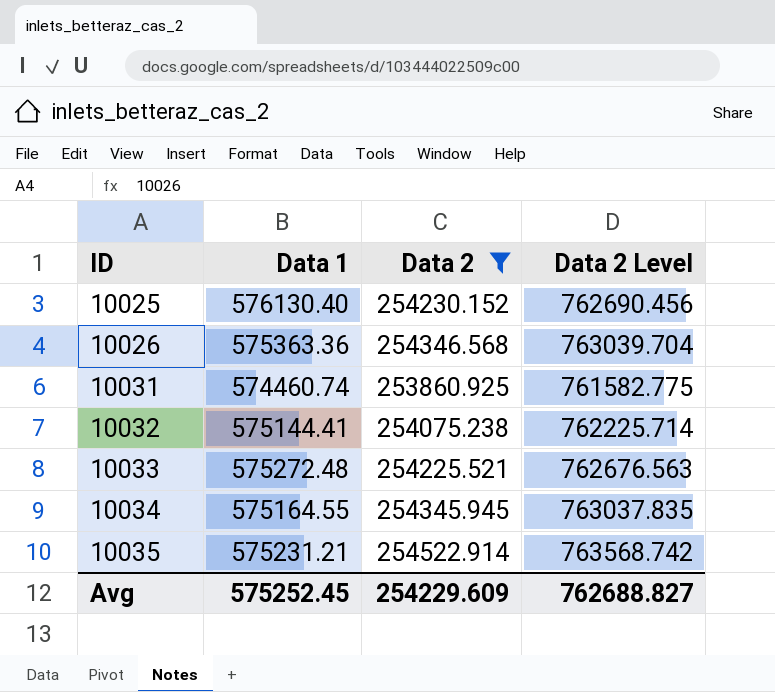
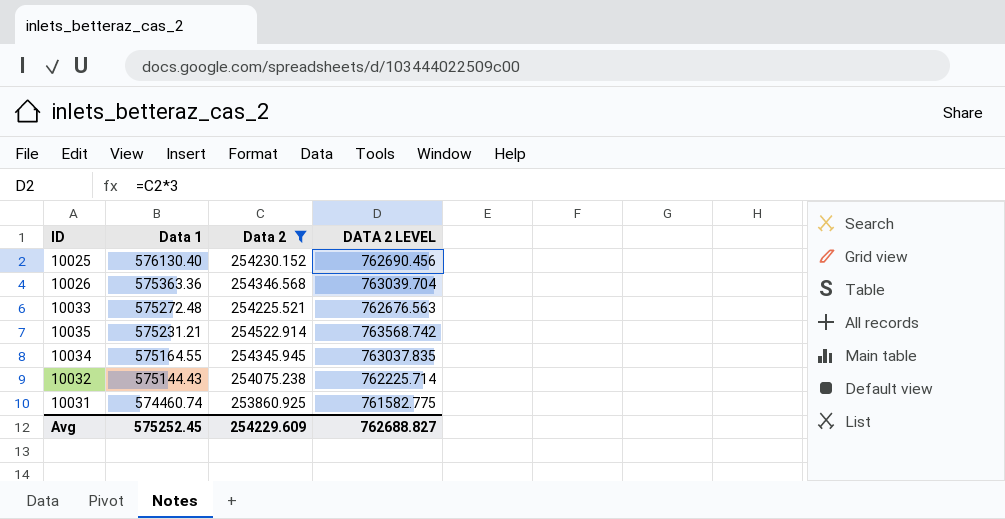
row order: ID ascending -> Data 1 descending
column name: Data 2 Level -> DATA 2 LEVEL
10032 | Data 1: 575144.41 -> 575144.43

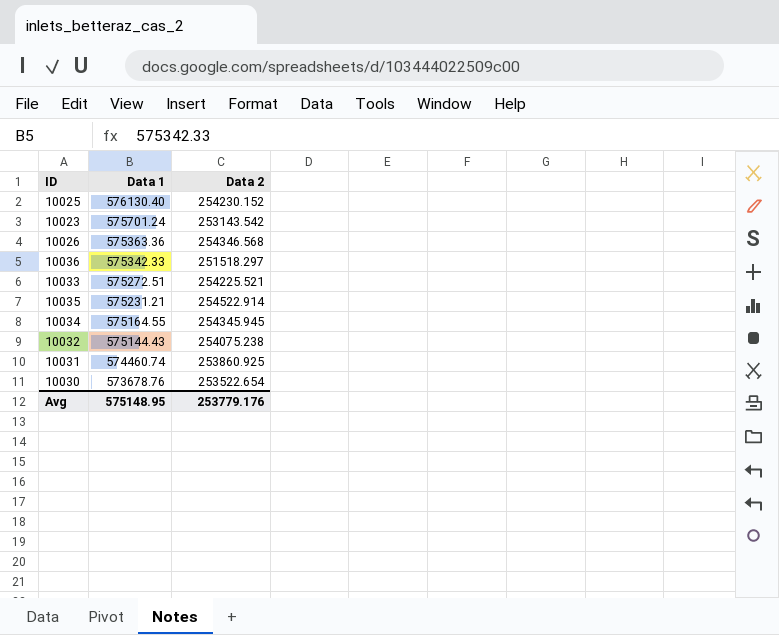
filter: Data 2 >= 253860.925 -> none
column DATA 2 LEVEL | formula: [Data 2] * 3 -> none
10033 | Data 1: 575272.48 -> 575272.51
Avg | Data 1: 575252.45 -> 575148.95
Avg | Data 2: 254229.609 -> 253779.176

